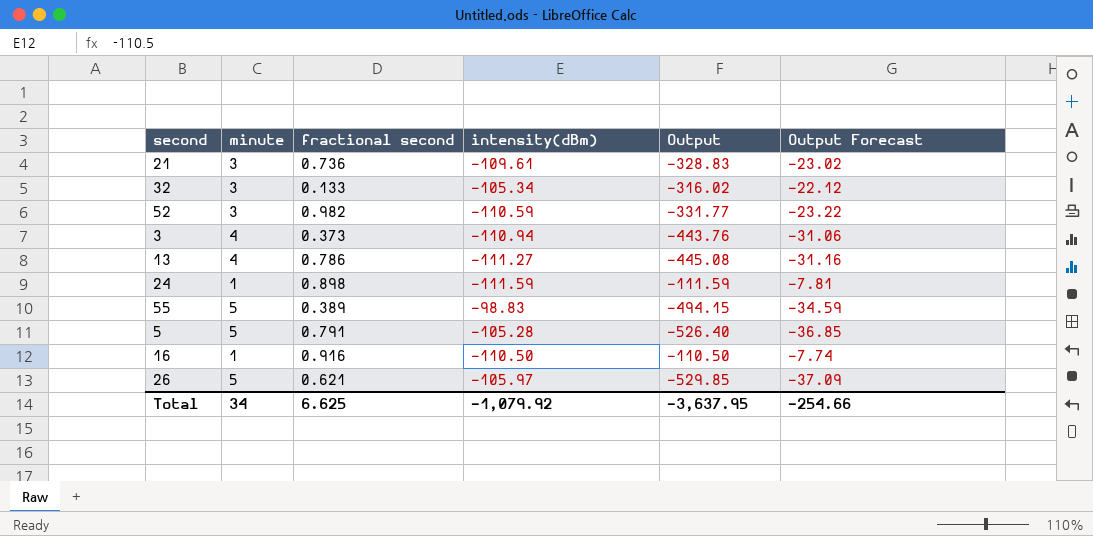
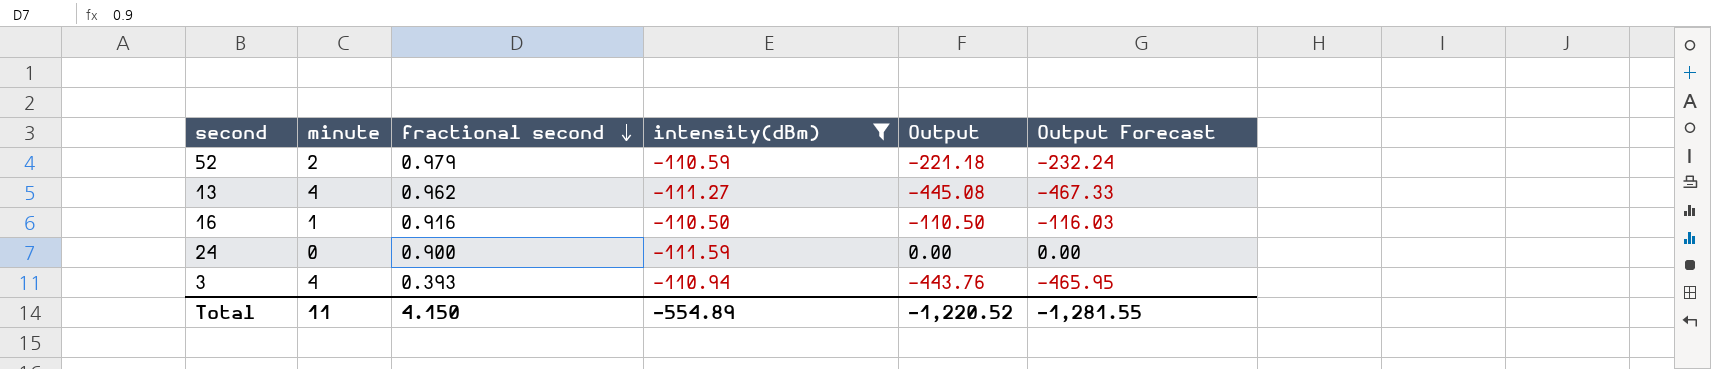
filter: none -> intensity(dBm) <= -110.50
row order: none -> fractional second descending
column Output Forecast | formula: [Output] * 0.07 -> [Output] * 1.05
52 | minute: 3 -> 2
52 | fractional second: 0.982 -> 0.979
52 | Output: -331.77 -> -221.18
13 | fractional second: 0.786 -> 0.962
24 | minute: 1 -> 0
24 | fractional second: 0.898 -> 0.900
24 | Output: -111.59 -> 0.00
3 | fractional second: 0.373 -> 0.393
Total | minute: 34 -> 11
Total | fractional second: 6.625 -> 4.150
Total | intensity(dBm): -1,079.92 -> -554.89
Total | Output: -3,637.95 -> -1,220.52
Total | Output Forecast: -254.66 -> -1,281.55

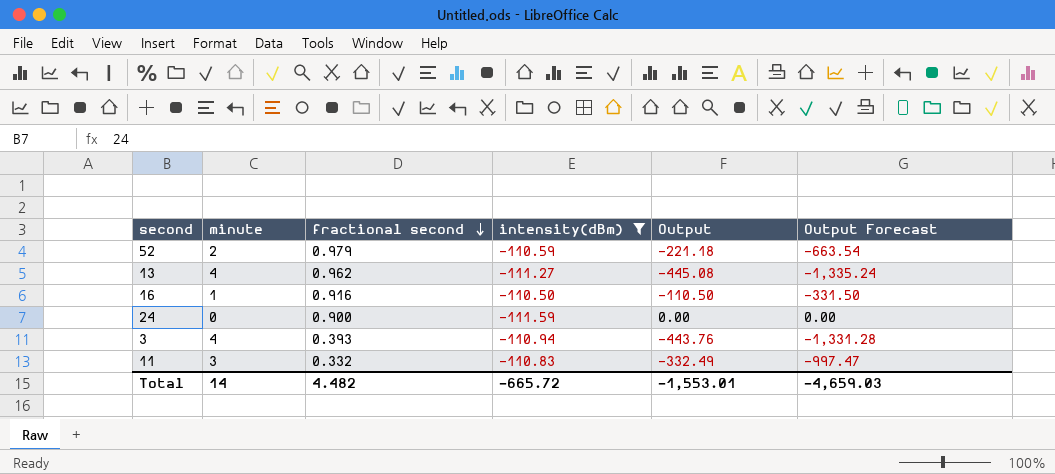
column Output Forecast | formula: [Output] * 1.05 -> [Output] * 3
row 11: none -> 3 | 0.332 | -110.83 | -332.49 | -997.47
Total | minute: 11 -> 14
Total | fractional second: 4.150 -> 4.482
Total | intensity(dBm): -554.89 -> -665.72
Total | Output: -1,220.52 -> -1,553.01
Total | Output Forecast: -1,281.55 -> -4,659.03

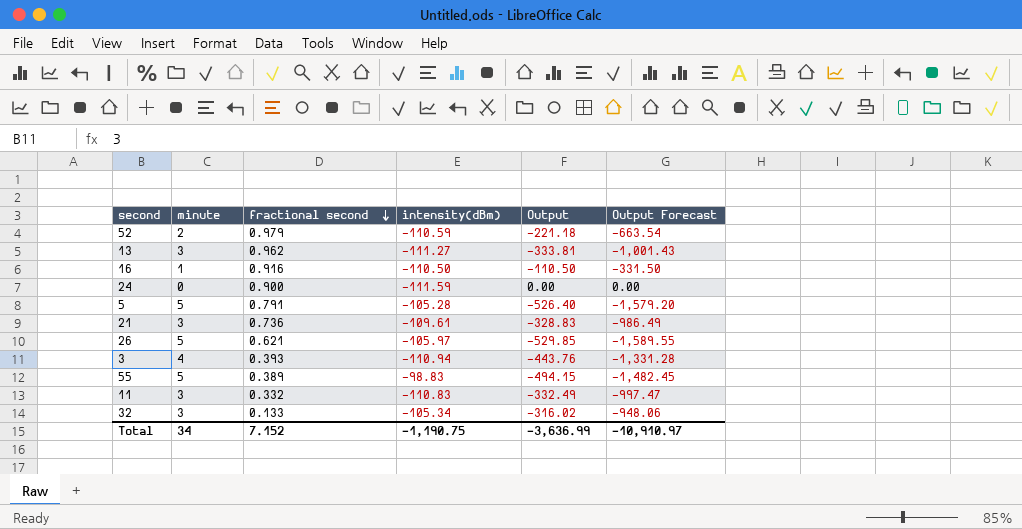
filter: intensity(dBm) <= -110.50 -> none
13 | minute: 4 -> 3
13 | Output: -445.08 -> -333.81
13 | Output Forecast: -1,335.24 -> -1,001.43
Total | minute: 14 -> 34
Total | fractional second: 4.482 -> 7.152
Total | intensity(dBm): -665.72 -> -1,190.75
Total | Output: -1,553.01 -> -3,636.99
Total | Output Forecast: -4,659.03 -> -10,910.97

